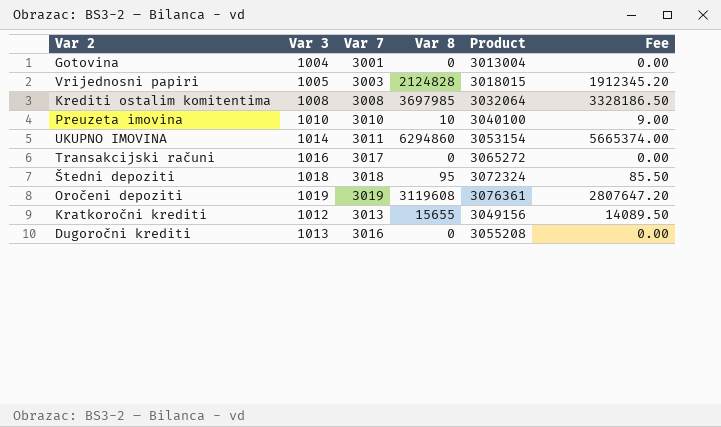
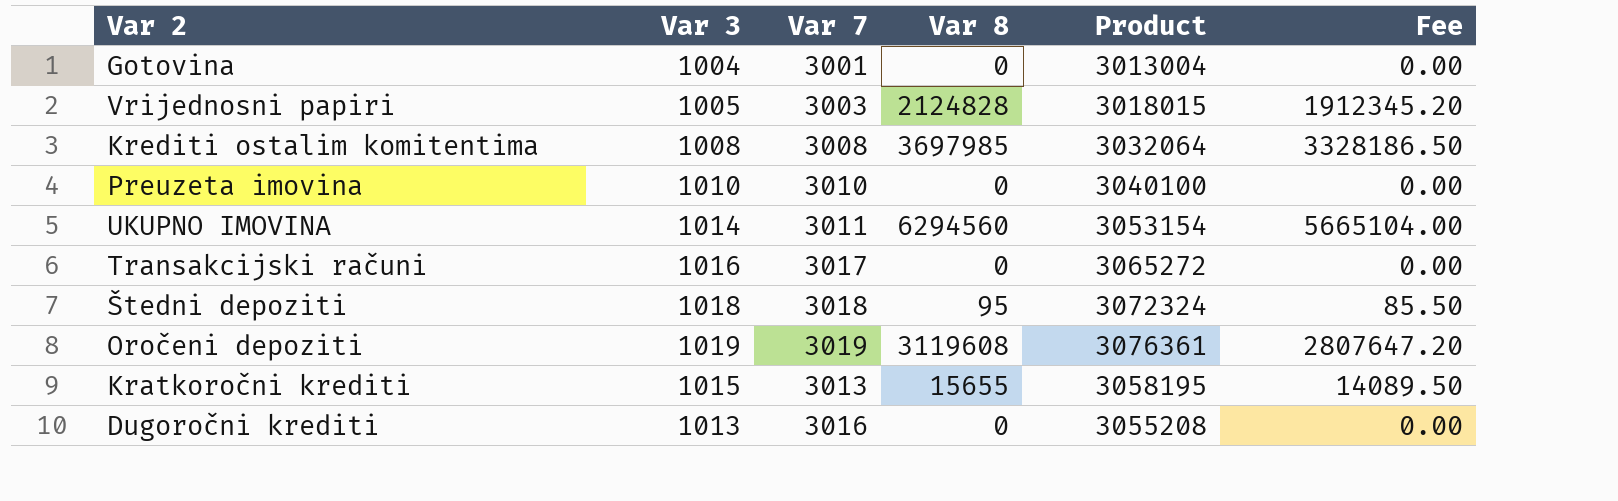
Preuzeta imovina | Var 8: 10 -> 0
Preuzeta imovina | Fee: 9.00 -> 0.00
UKUPNO IMOVINA | Var 8: 6294860 -> 6294560
UKUPNO IMOVINA | Fee: 5665374.00 -> 5665104.00
Kratkoročni krediti | Var 3: 1012 -> 1015
Kratkoročni krediti | Product: 3049156 -> 3058195

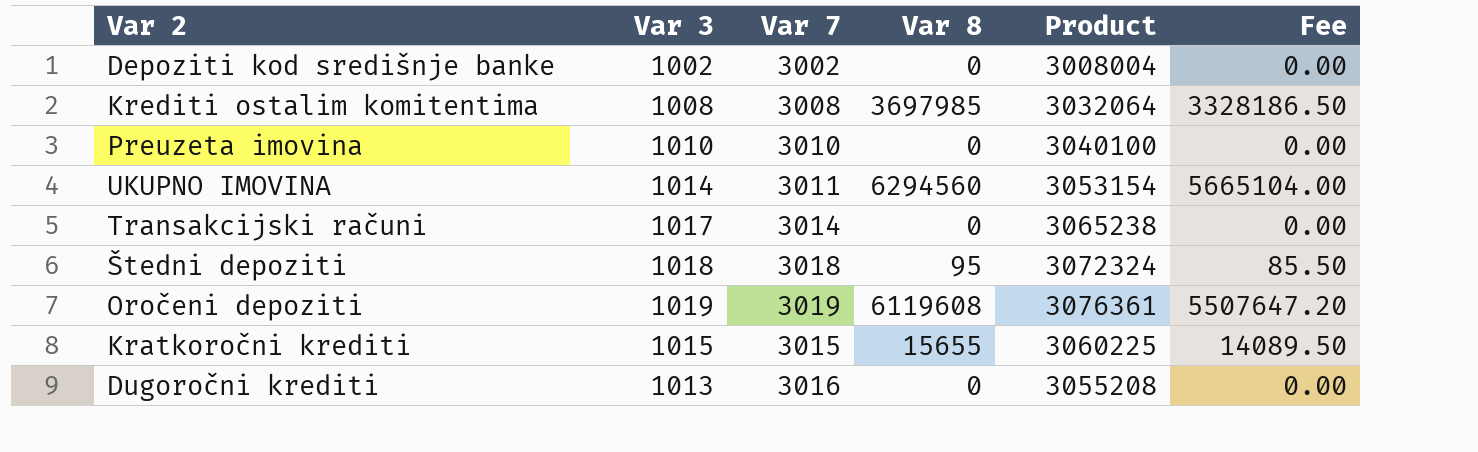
row Gotovina: 1004 | 3001 | 0 | 3013004 | 0.00 -> none
row Vrijednosni papiri: 1005 | 3003 | 2124828 | 3018015 | 1912345.20 -> none
row Depoziti kod središnje banke: none -> 1002 | 3002 | 0 | 3008004 | 0.00
Transakcijski računi | Var 3: 1016 -> 1017
Transakcijski računi | Var 7: 3017 -> 3014
Transakcijski računi | Product: 3065272 -> 3065238
Oročeni depoziti | Var 8: 3119608 -> 6119608
Oročeni depoziti | Fee: 2807647.20 -> 5507647.20
Kratkoročni krediti | Var 7: 3013 -> 3015
Kratkoročni krediti | Product: 3058195 -> 3060225

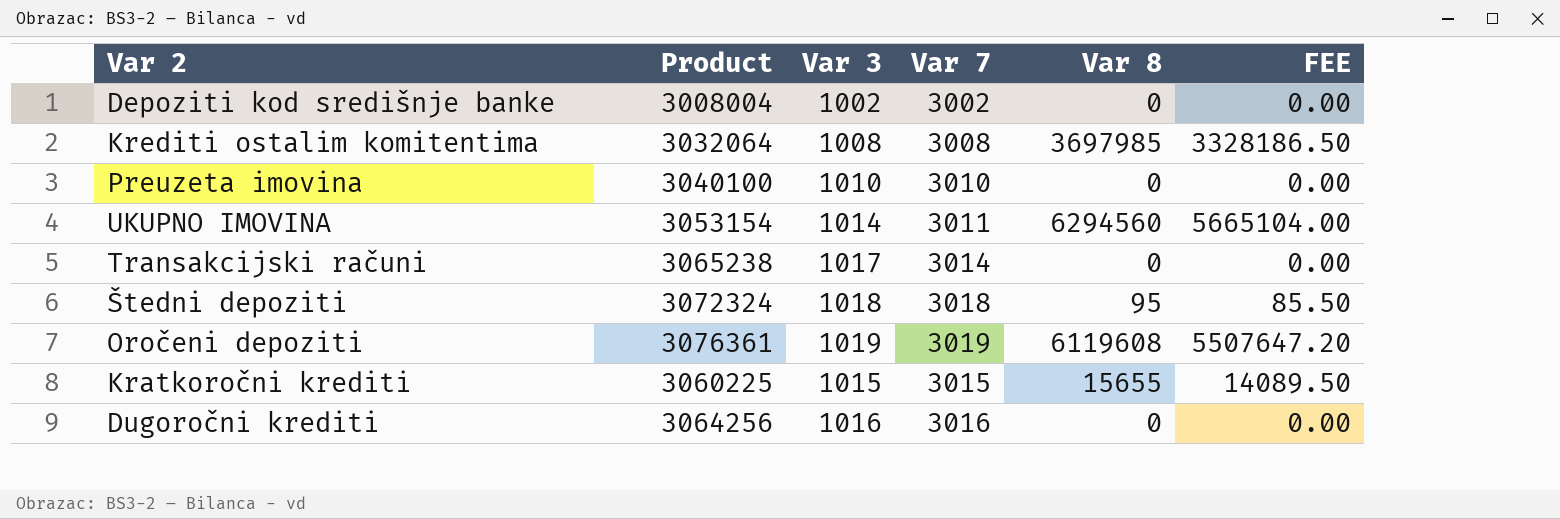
column Product | position: 5 -> 2
column name: Fee -> FEE
Dugoročni krediti | Product: 3055208 -> 3064256
Dugoročni krediti | Var 3: 1013 -> 1016

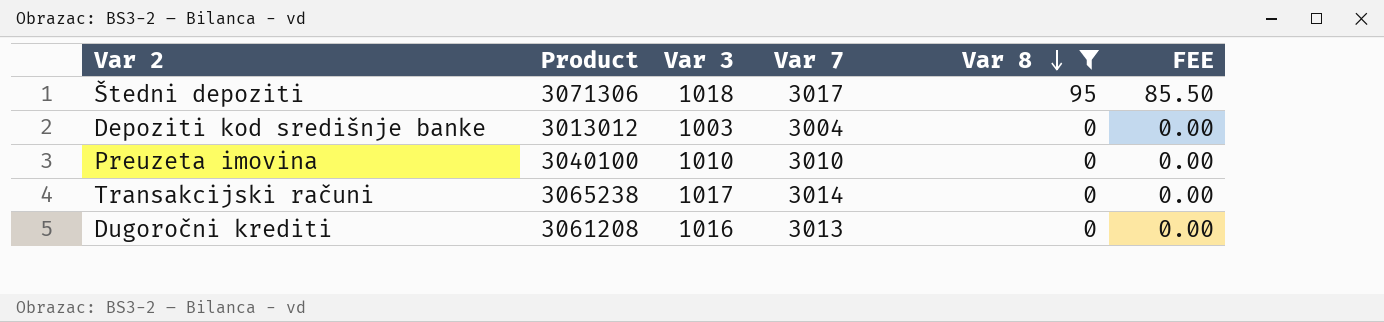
filter: none -> Var 8 <= 95
row order: none -> Var 8 descending
Štedni depoziti | Product: 3072324 -> 3071306
Štedni depoziti | Var 7: 3018 -> 3017
Depoziti kod središnje banke | Product: 3008004 -> 3013012
Depoziti kod središnje banke | Var 3: 1002 -> 1003
Depoziti kod središnje banke | Var 7: 3002 -> 3004
Dugoročni krediti | Product: 3064256 -> 3061208
Dugoročni krediti | Var 7: 3016 -> 3013

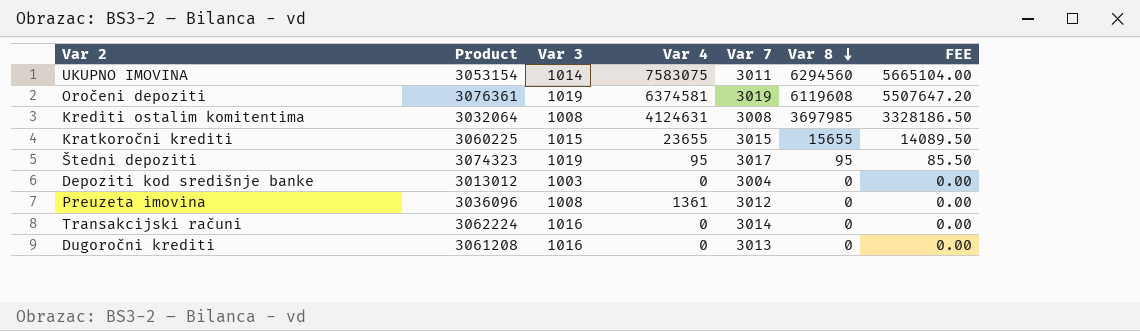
filter: Var 8 <= 95 -> none
column Var 4 | position: none -> 4
Štedni depoziti | Product: 3071306 -> 3074323
Štedni depoziti | Var 3: 1018 -> 1019
Preuzeta imovina | Product: 3040100 -> 3036096
Preuzeta imovina | Var 3: 1010 -> 1008
Preuzeta imovina | Var 7: 3010 -> 3012
Transakcijski računi | Product: 3065238 -> 3062224
Transakcijski računi | Var 3: 1017 -> 1016

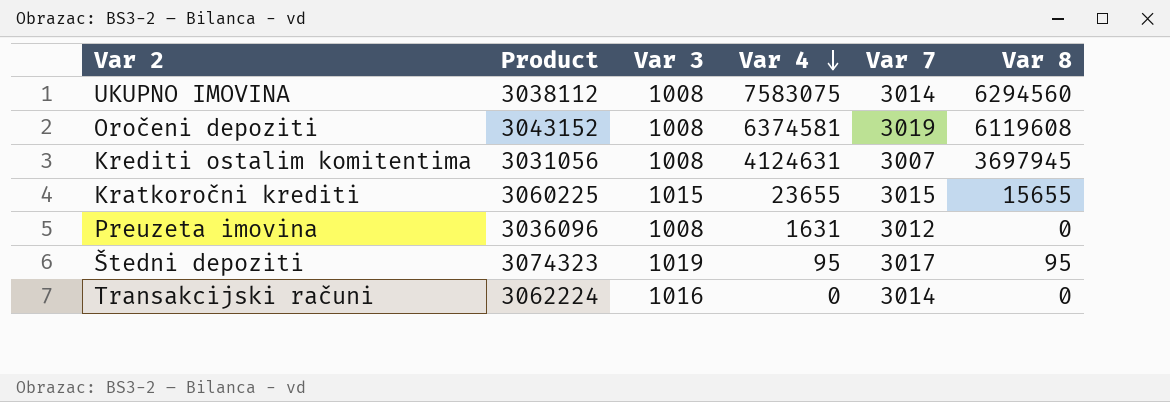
row order: Var 8 descending -> Var 4 descending
column FEE | formula: [Var 8] * 0.9 -> none
row Depoziti kod središnje banke: 3013012 | 1003 | 0 | 3004 | 0 | 0.00 -> none
row Dugoročni krediti: 3061208 | 1016 | 0 | 3013 | 0 | 0.00 -> none
UKUPNO IMOVINA | Product: 3053154 -> 3038112
UKUPNO IMOVINA | Var 3: 1014 -> 1008
UKUPNO IMOVINA | Var 7: 3011 -> 3014
Oročeni depoziti | Product: 3076361 -> 3043152
Oročeni depoziti | Var 3: 1019 -> 1008
Krediti ostalim komitentima | Product: 3032064 -> 3031056
Krediti ostalim komitentima | Var 7: 3008 -> 3007
Krediti ostalim komitentima | Var 8: 3697985 -> 3697945
Preuzeta imovina | Var 4: 1361 -> 1631

